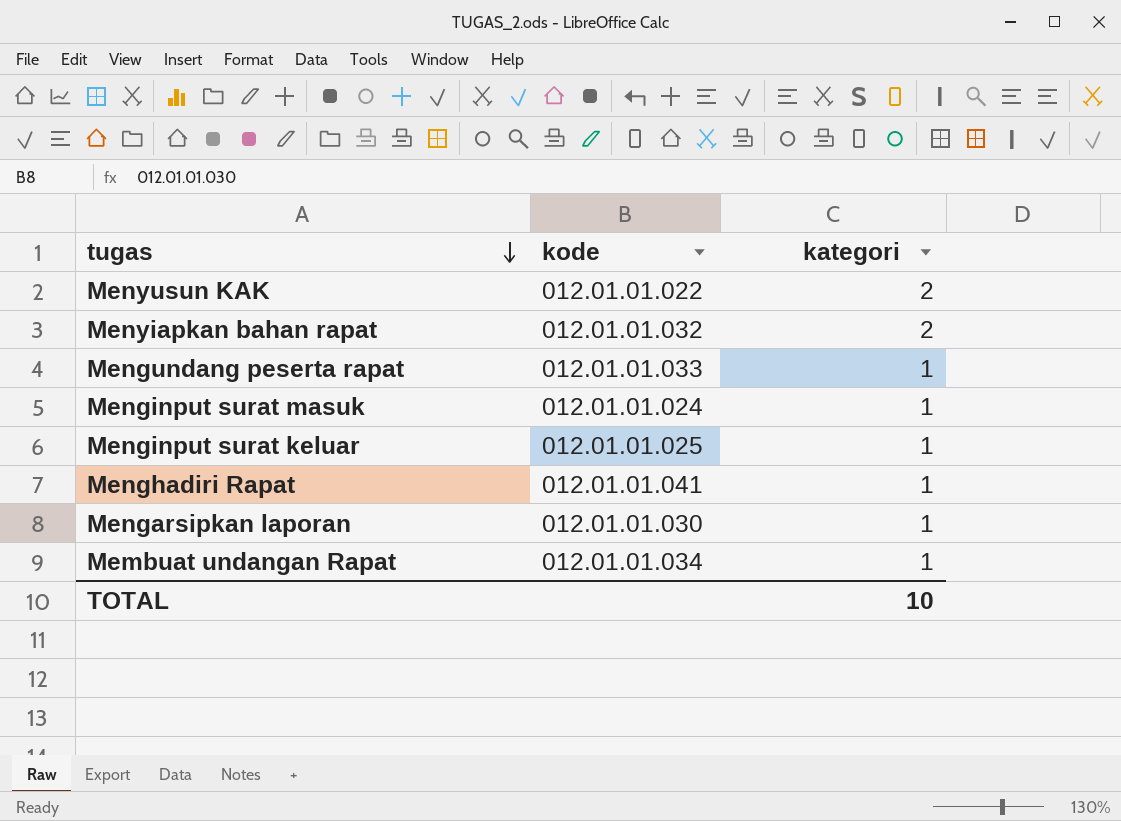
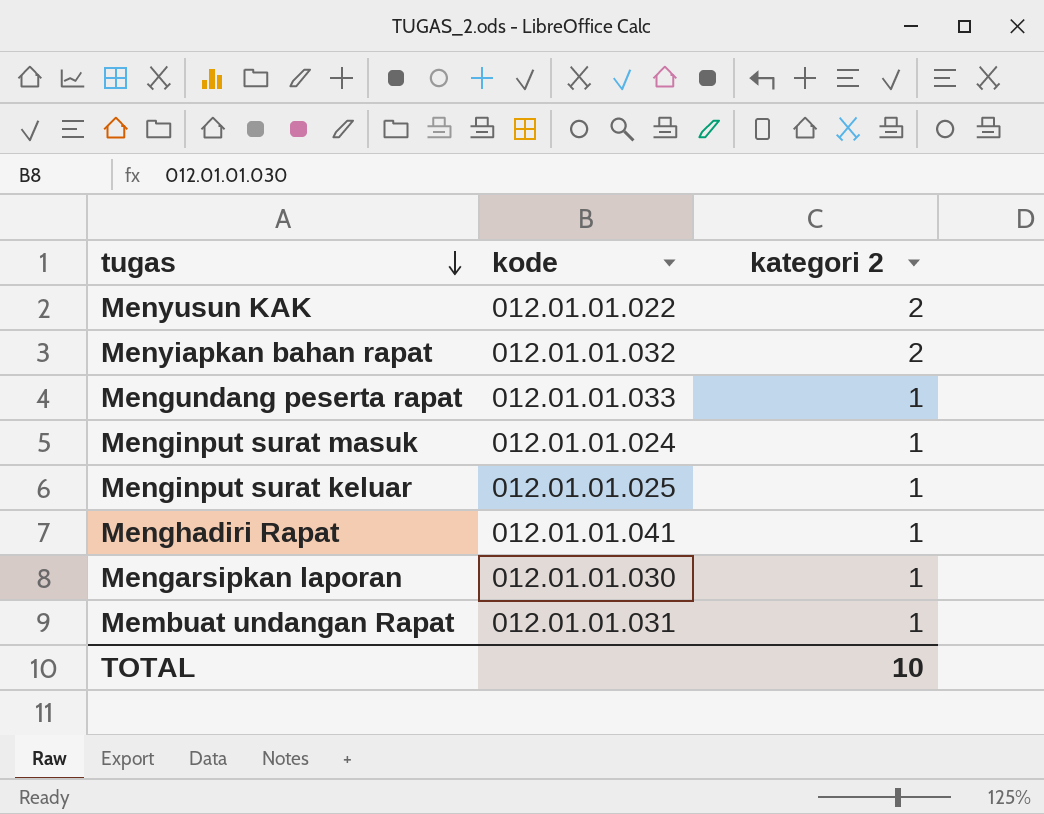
column name: kategori -> kategori 2
Membuat undangan Rapat | kode: 012.01.01.034 -> 012.01.01.031

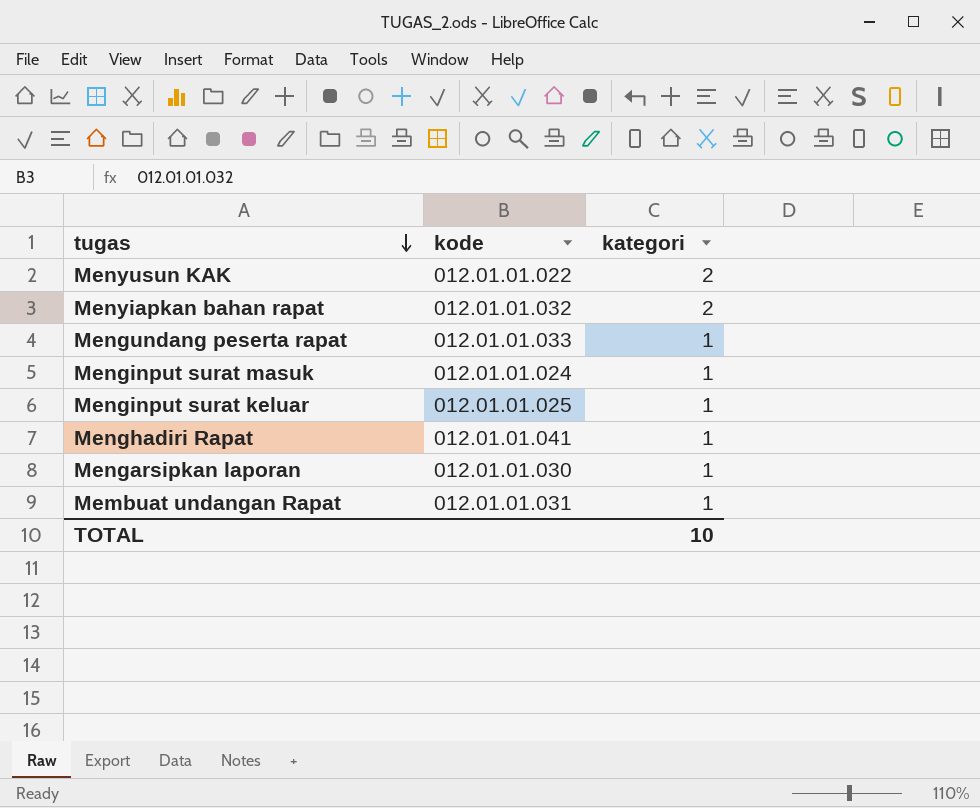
column name: kategori 2 -> kategori

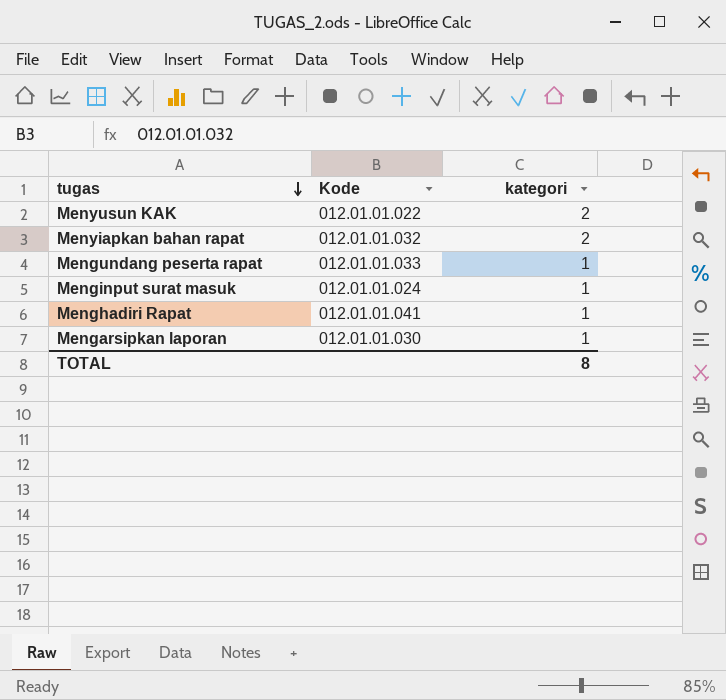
column name: kode -> Kode
row Menginput surat keluar: 012.01.01.025 | 1 -> none
row Membuat undangan Rapat: 012.01.01.031 | 1 -> none
TOTAL | kategori: 10 -> 8

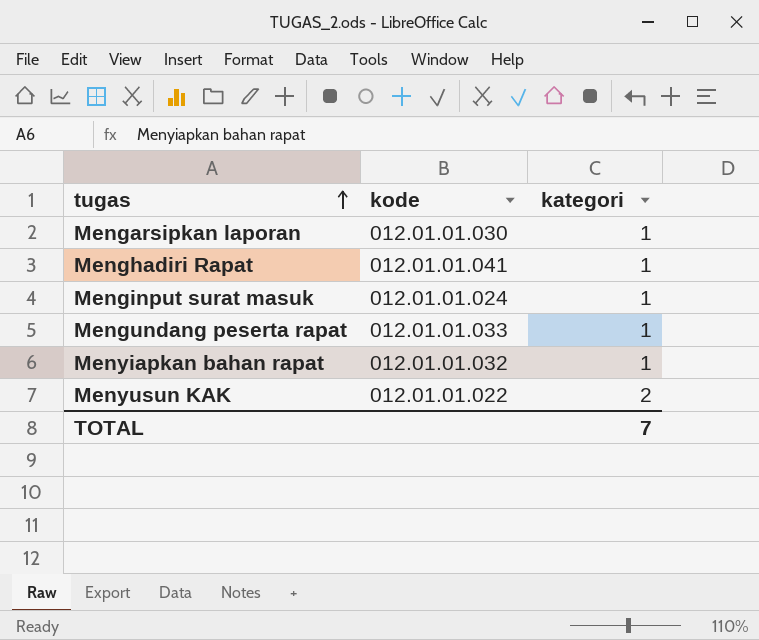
row order: tugas descending -> tugas ascending
column name: Kode -> kode
Menyiapkan bahan rapat | kategori: 2 -> 1
TOTAL | kategori: 8 -> 7

